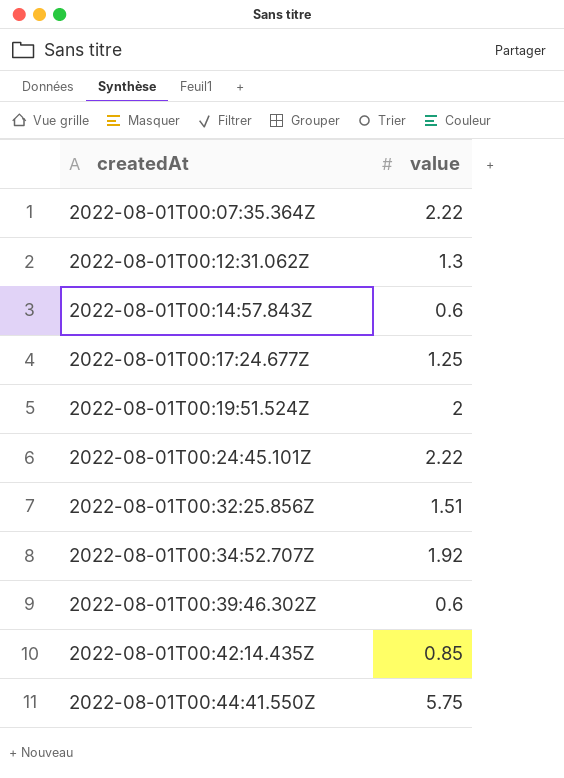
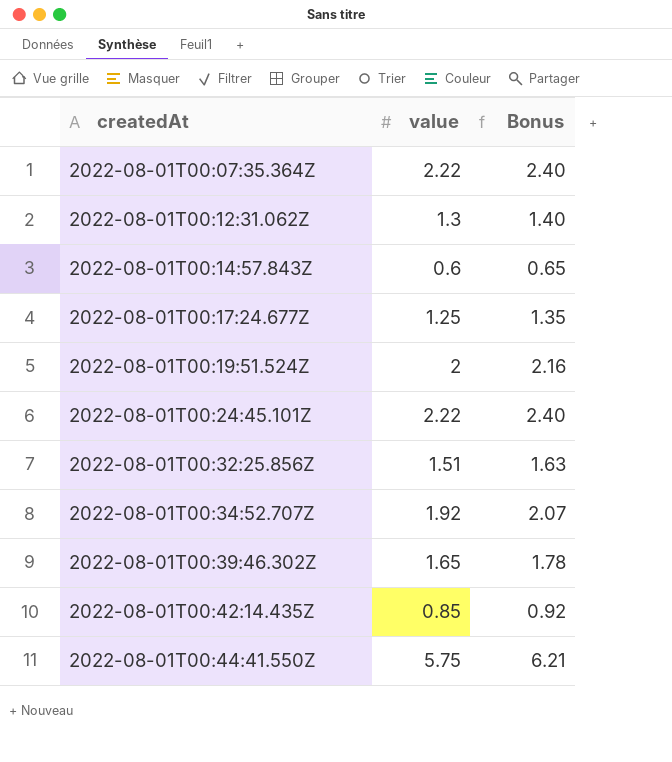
column Bonus | formula: none -> [value] * 1.08
2022-08-01T00:39:46.302Z | value: 0.6 -> 1.65

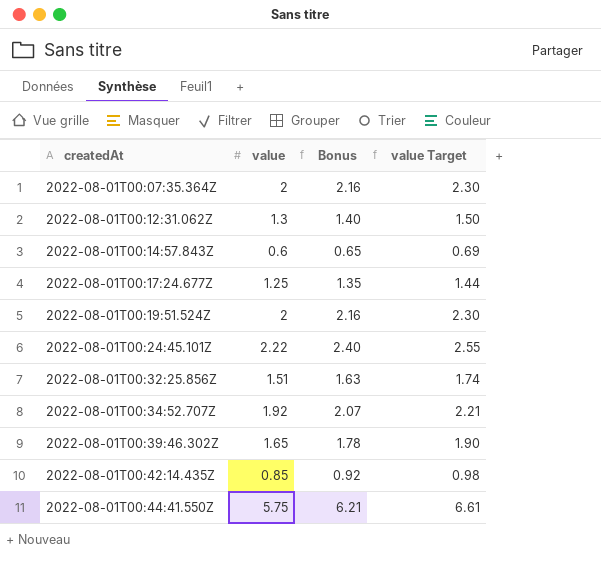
column value Target | formula: none -> [value] * 1.15
2022-08-01T00:07:35.364Z | value: 2.22 -> 2
2022-08-01T00:07:35.364Z | Bonus: 2.40 -> 2.16

